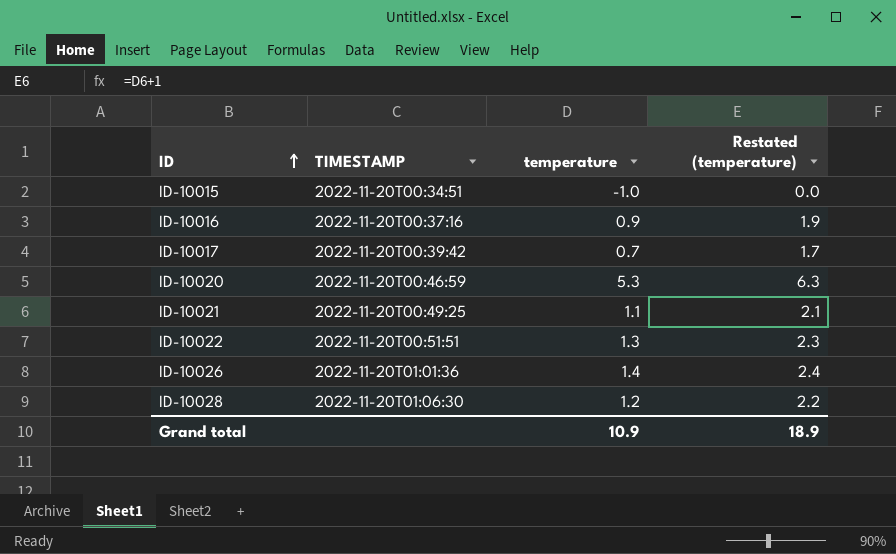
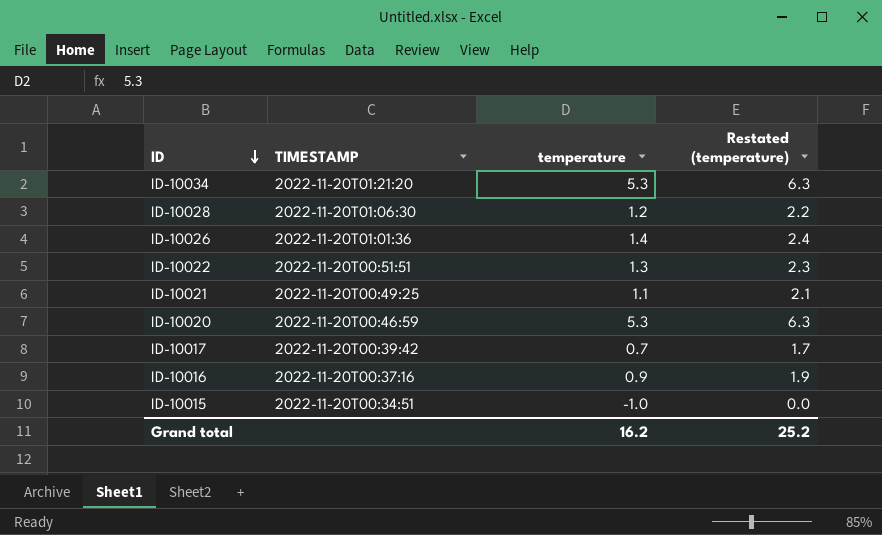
row order: ID ascending -> ID descending
row ID-10034: none -> 2022-11-20T01:21:20 | 5.3 | 6.3
Grand total | temperature: 10.9 -> 16.2
Grand total | Restated (temperature): 18.9 -> 25.2

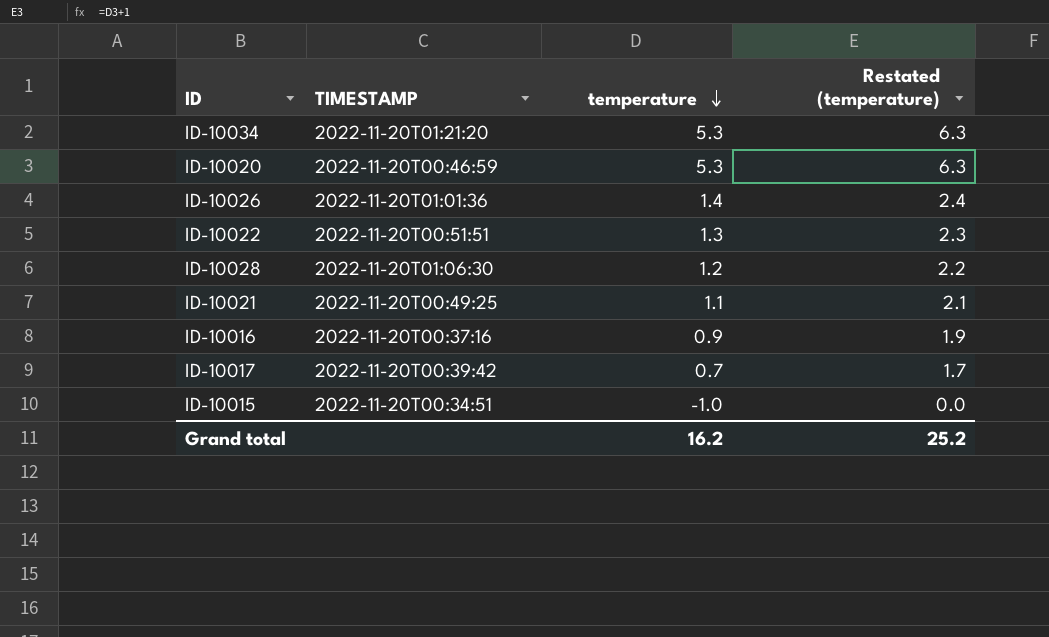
row order: ID descending -> temperature descending

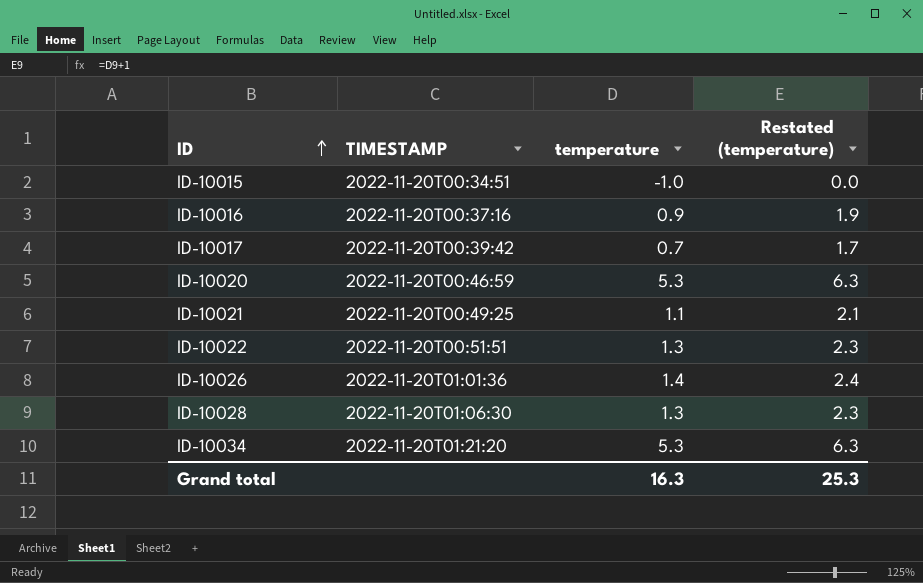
row order: temperature descending -> ID ascending
ID-10028 | temperature: 1.2 -> 1.3
ID-10028 | Restated (temperature): 2.2 -> 2.3
Grand total | temperature: 16.2 -> 16.3
Grand total | Restated (temperature): 25.2 -> 25.3

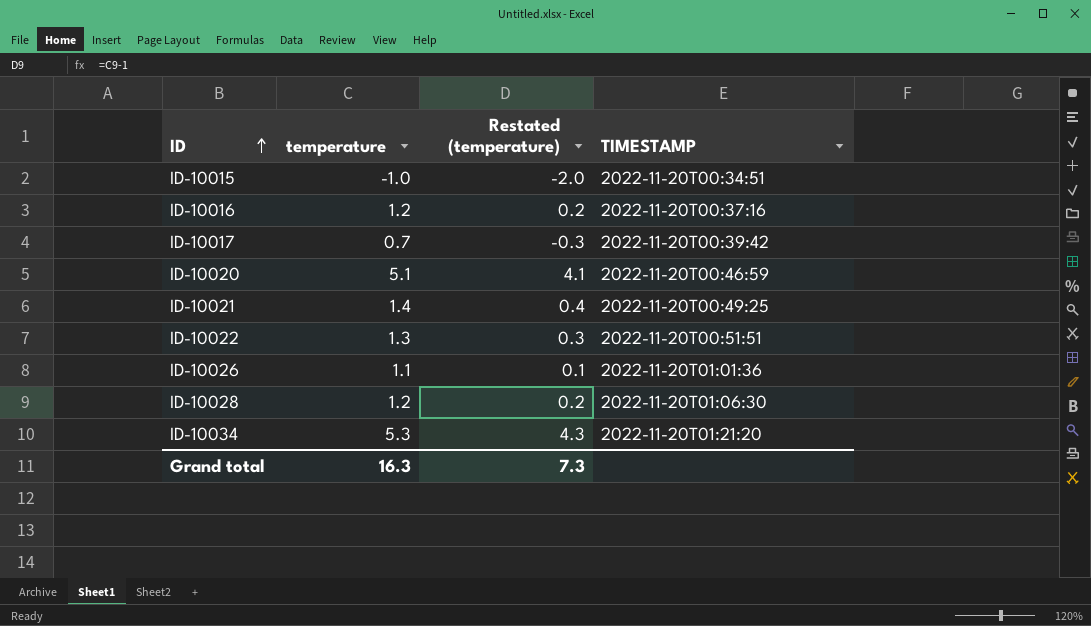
column Restated (temperature) | formula: [temperature] + 1 -> [temperature] - 1
column TIMESTAMP | position: 2 -> 4
ID-10016 | temperature: 0.9 -> 1.2
ID-10020 | temperature: 5.3 -> 5.1
ID-10021 | temperature: 1.1 -> 1.4
ID-10026 | temperature: 1.4 -> 1.1
ID-10028 | temperature: 1.3 -> 1.2
Grand total | Restated (temperature): 25.3 -> 7.3

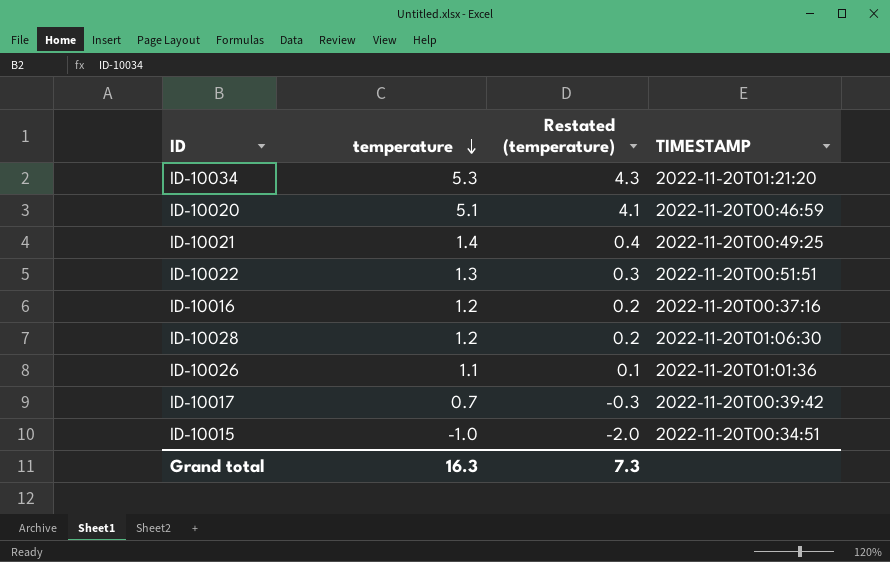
row order: ID ascending -> temperature descending

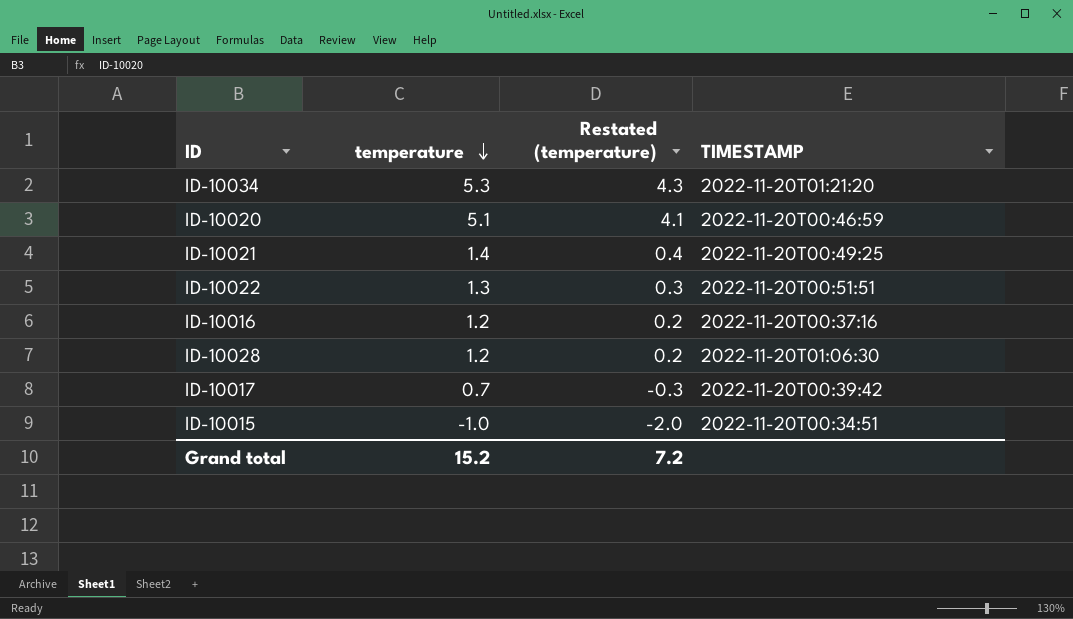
row ID-10026: 1.1 | 0.1 | 2022-11-20T01:01:36 -> none
Grand total | temperature: 16.3 -> 15.2
Grand total | Restated (temperature): 7.3 -> 7.2

